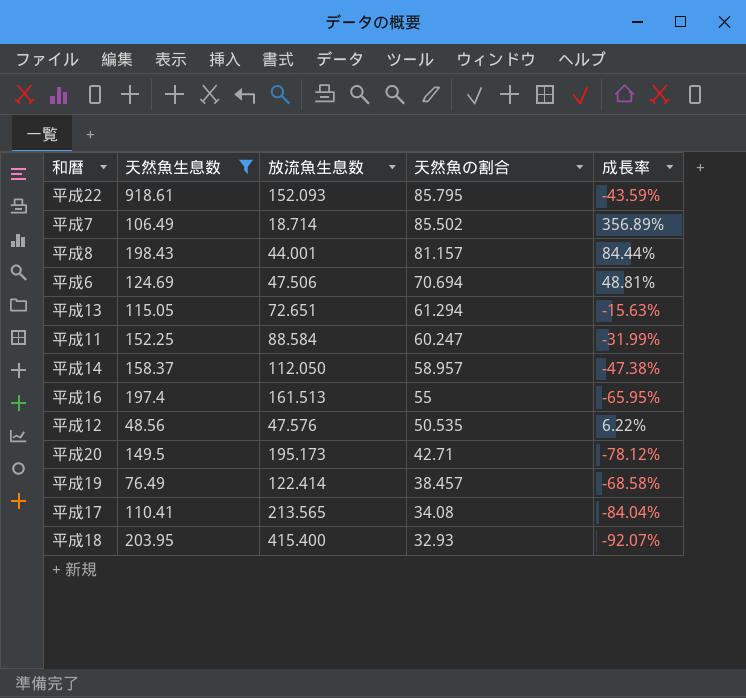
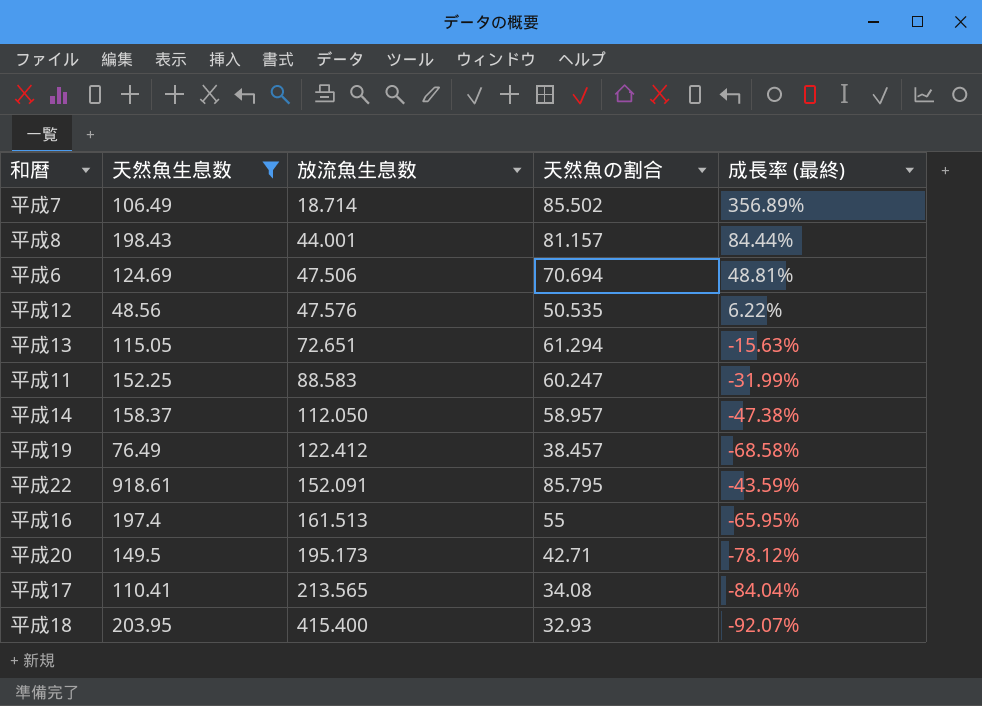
row order: 天然魚の割合 descending -> 放流魚生息数 ascending
column name: 成長率 -> 成長率 (最終)
平成11 | 放流魚生息数: 88.584 -> 88.583
平成19 | 放流魚生息数: 122.414 -> 122.412
平成22 | 放流魚生息数: 152.093 -> 152.091

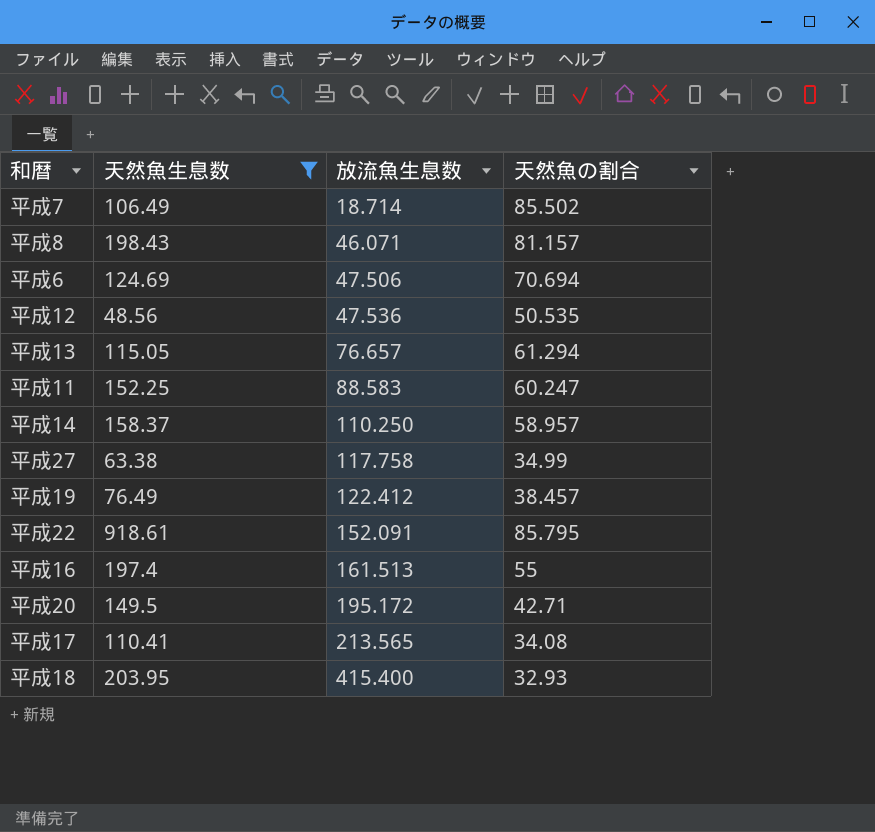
column 成長率 (最終) | formula: ([天然魚の割合] - [放流魚生息数]) / [放流魚生息数] -> none
平成8 | 放流魚生息数: 44.001 -> 46.071
平成12 | 放流魚生息数: 47.576 -> 47.536
平成13 | 放流魚生息数: 72.651 -> 76.657
平成14 | 放流魚生息数: 112.050 -> 110.250
row 平成27: none -> 63.38 | 117.758 | 34.99
平成20 | 放流魚生息数: 195.173 -> 195.172

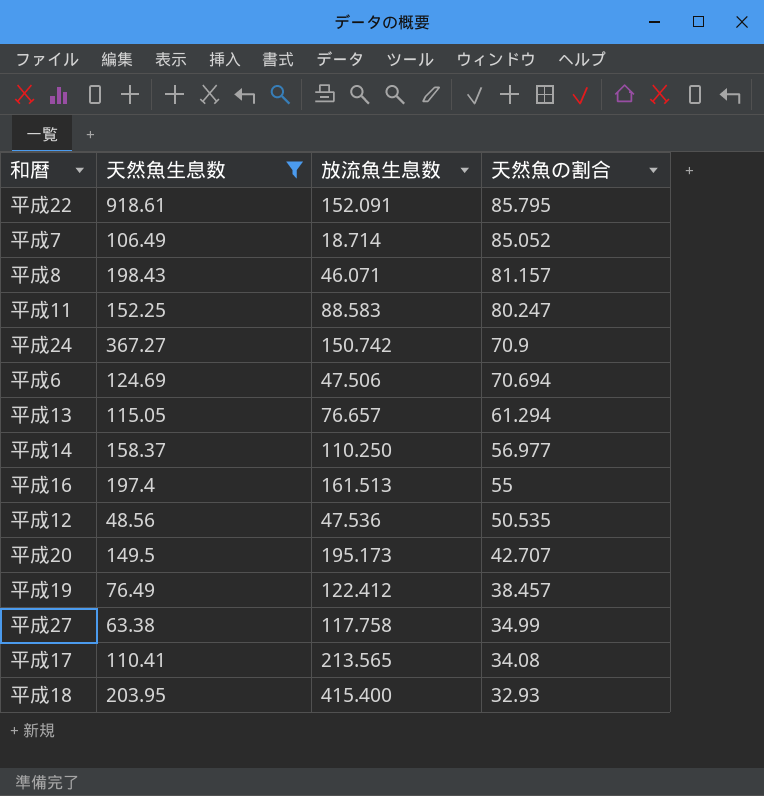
row order: 放流魚生息数 ascending -> 天然魚の割合 descending
平成7 | 天然魚の割合: 85.502 -> 85.052
平成11 | 天然魚の割合: 60.247 -> 80.247
row 平成24: none -> 367.27 | 150.742 | 70.9
平成14 | 天然魚の割合: 58.957 -> 56.977
平成20 | 放流魚生息数: 195.172 -> 195.173
平成20 | 天然魚の割合: 42.71 -> 42.707

